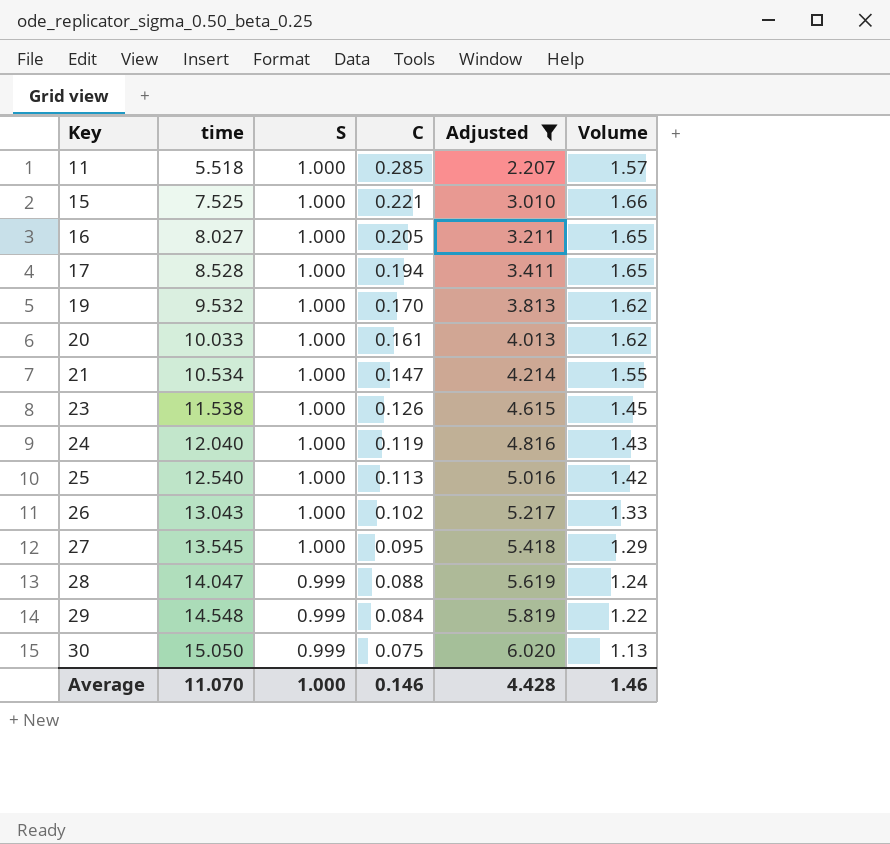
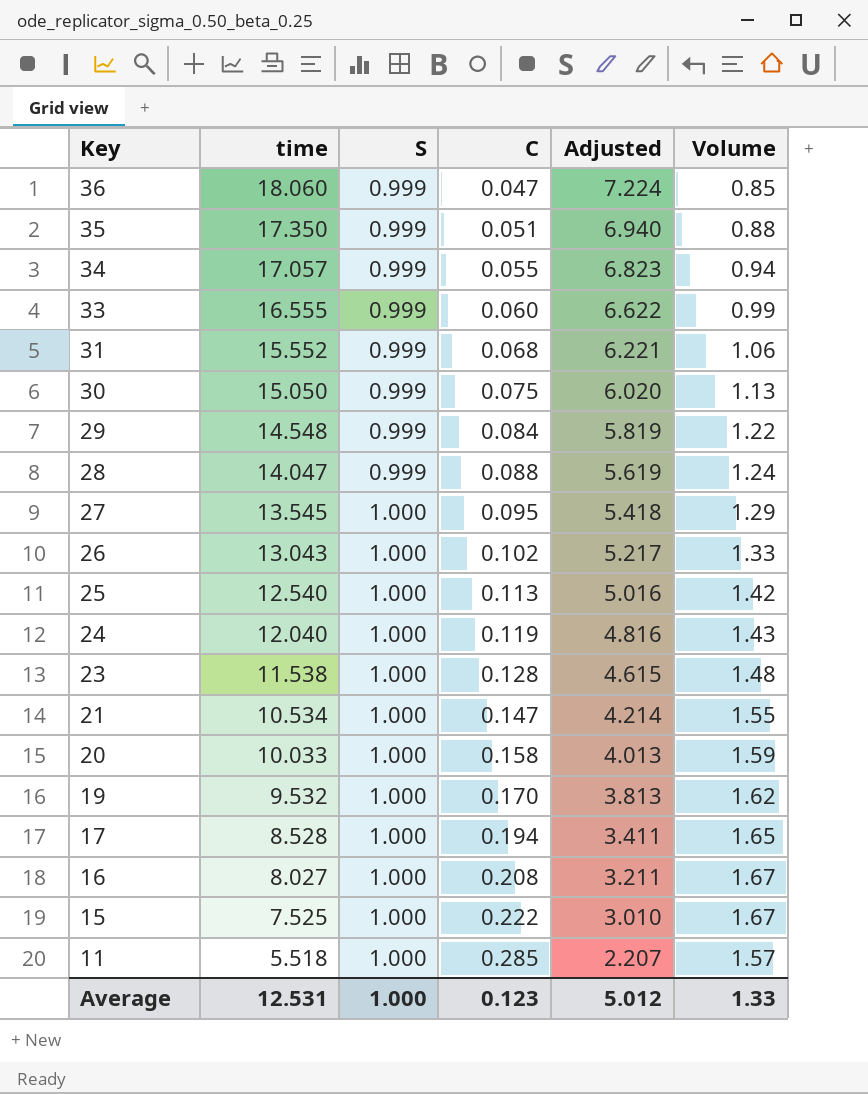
filter: Adjusted <= 6.020 -> none
row order: Key ascending -> Key descending
23 | C: 0.126 -> 0.128
23 | Volume: 1.45 -> 1.48
20 | C: 0.161 -> 0.158
20 | Volume: 1.62 -> 1.59
16 | C: 0.205 -> 0.208
16 | Volume: 1.65 -> 1.67
15 | C: 0.221 -> 0.222
15 | Volume: 1.66 -> 1.67
Average | time: 11.070 -> 12.531
Average | C: 0.146 -> 0.123
Average | Adjusted: 4.428 -> 5.012
Average | Volume: 1.46 -> 1.33

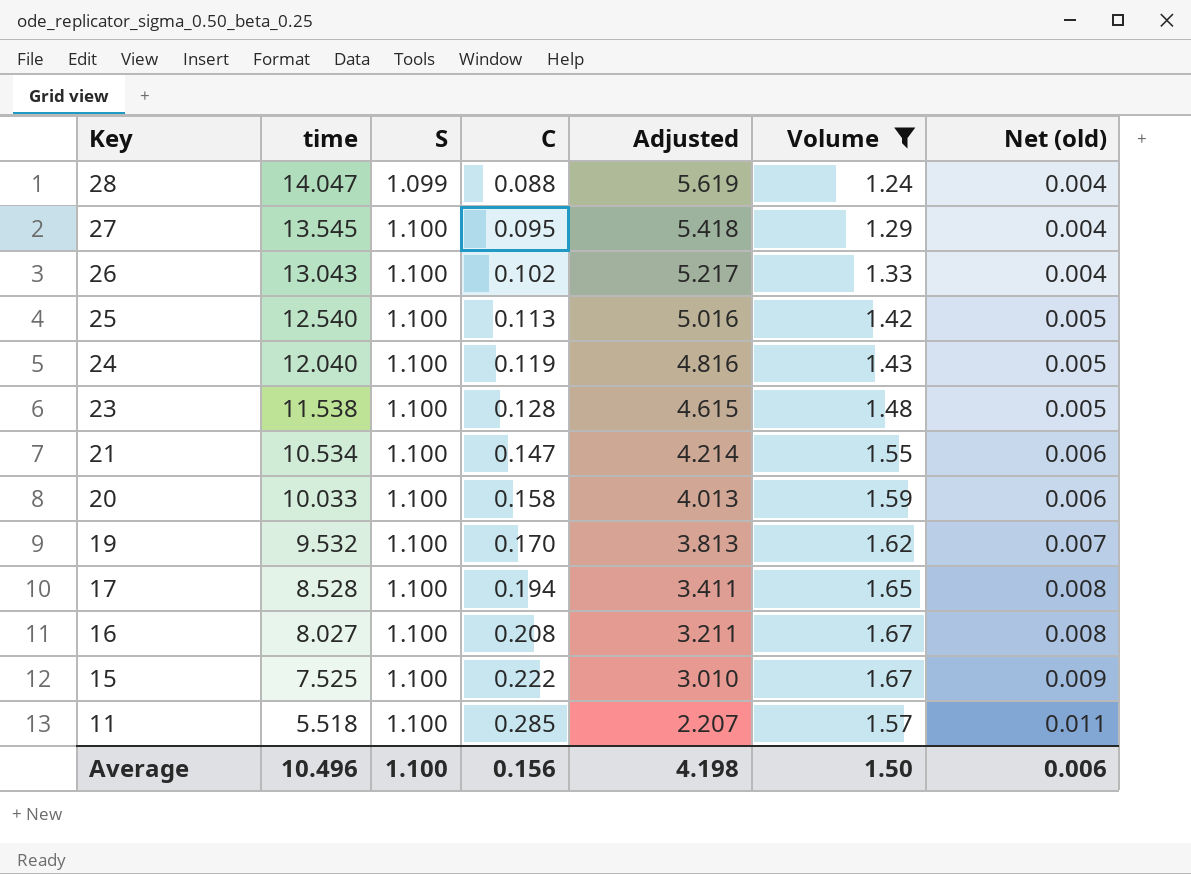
filter: none -> Volume >= 1.24
column Net (old) | formula: none -> [C] * 0.04
28 | S: 0.999 -> 1.099
27 | S: 1.000 -> 1.100
26 | S: 1.000 -> 1.100
25 | S: 1.000 -> 1.100
24 | S: 1.000 -> 1.100
23 | S: 1.000 -> 1.100
21 | S: 1.000 -> 1.100
20 | S: 1.000 -> 1.100
19 | S: 1.000 -> 1.100
17 | S: 1.000 -> 1.100
16 | S: 1.000 -> 1.100
15 | S: 1.000 -> 1.100
11 | S: 1.000 -> 1.100
Average | time: 12.531 -> 10.496
Average | S: 1.000 -> 1.100
Average | C: 0.123 -> 0.156
Average | Adjusted: 5.012 -> 4.198
Average | Volume: 1.33 -> 1.50

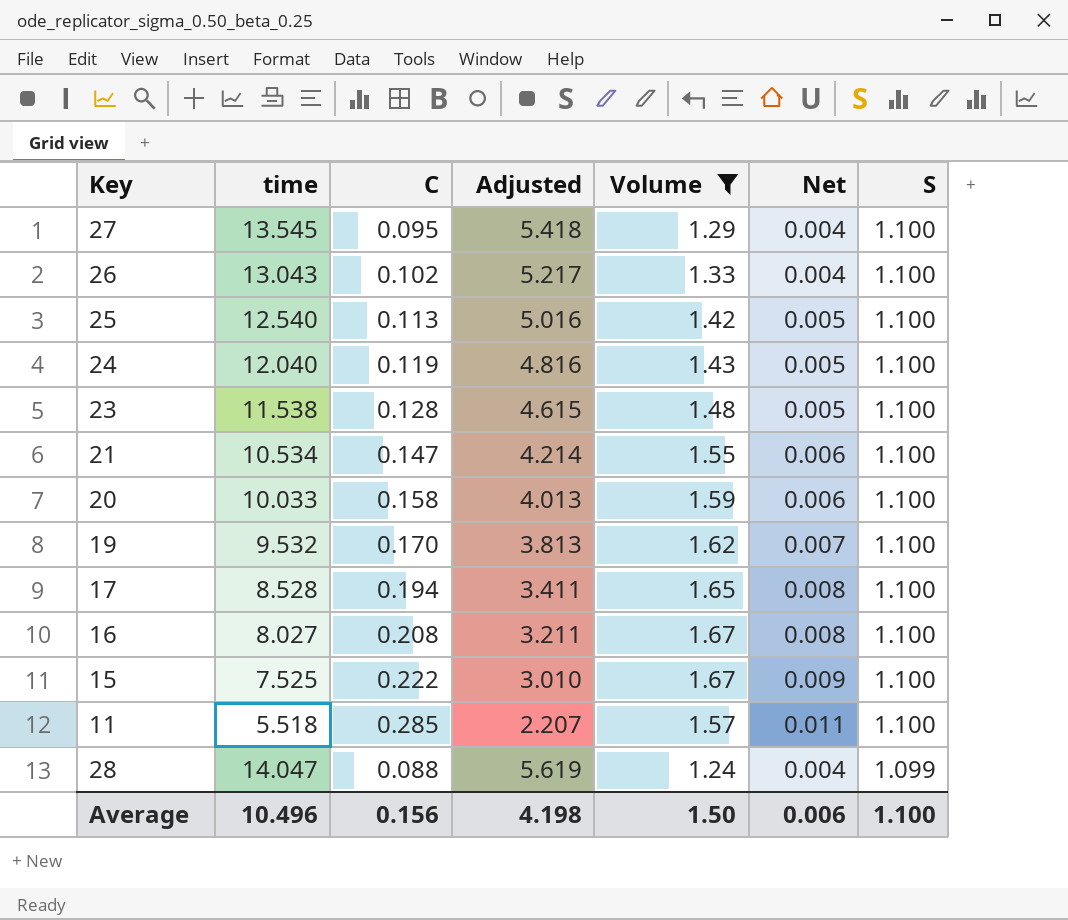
row order: Key descending -> S descending
column name: Net (old) -> Net
column S | position: 3 -> 7

